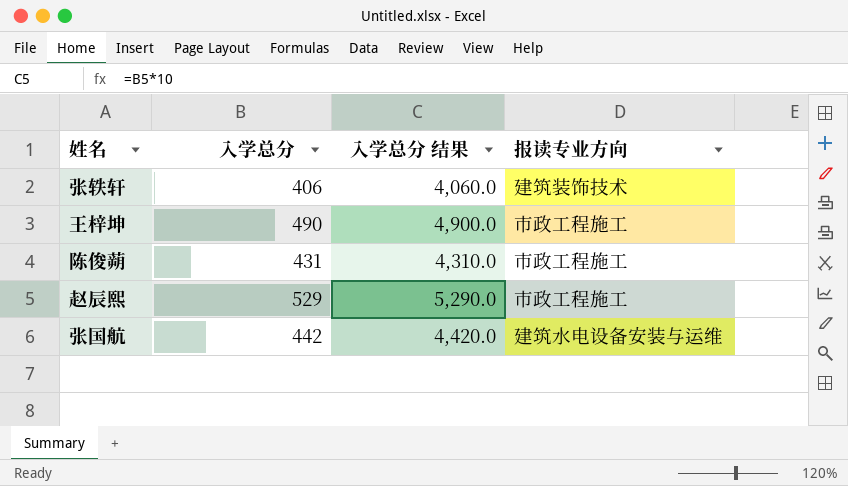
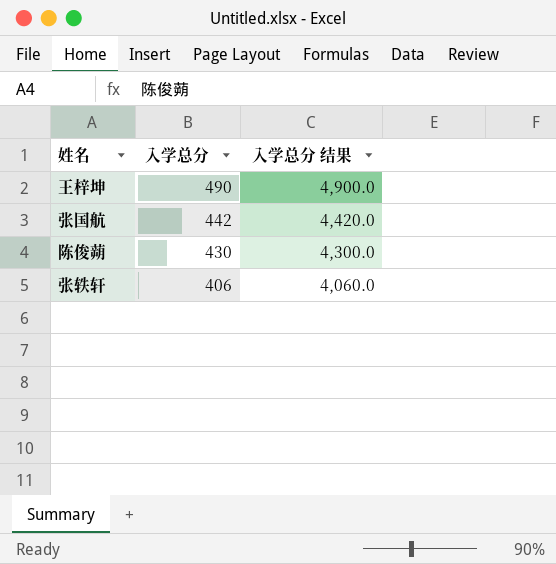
row order: none -> 入学总分 descending
column 报读专业方向 | position: 4 -> none
row 赵辰熙: 529 | 5,290.0 | 市政工程施工 -> none
陈俊蒴 | 入学总分: 431 -> 430
陈俊蒴 | 入学总分 结果: 4,310.0 -> 4,300.0

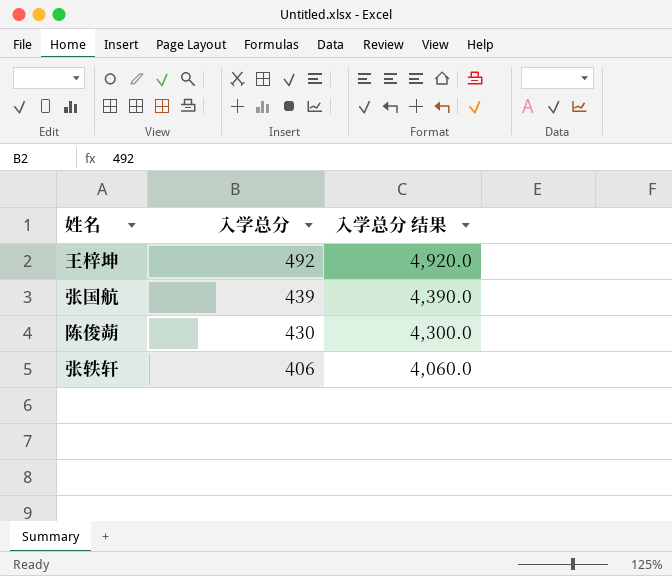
王梓坤 | 入学总分: 490 -> 492
王梓坤 | 入学总分 结果: 4,900.0 -> 4,920.0
张国航 | 入学总分: 442 -> 439
张国航 | 入学总分 结果: 4,420.0 -> 4,390.0

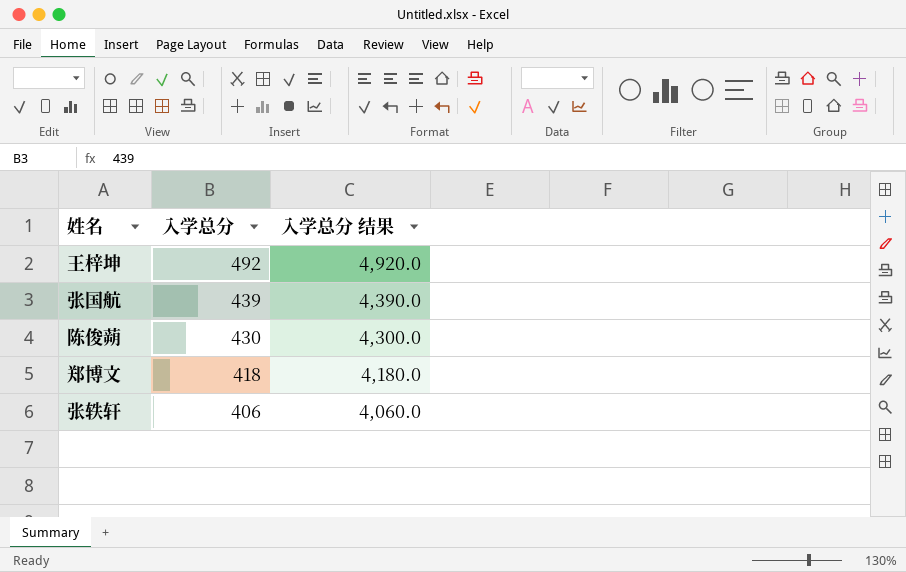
row 郑博文: none -> 418 | 4,180.0

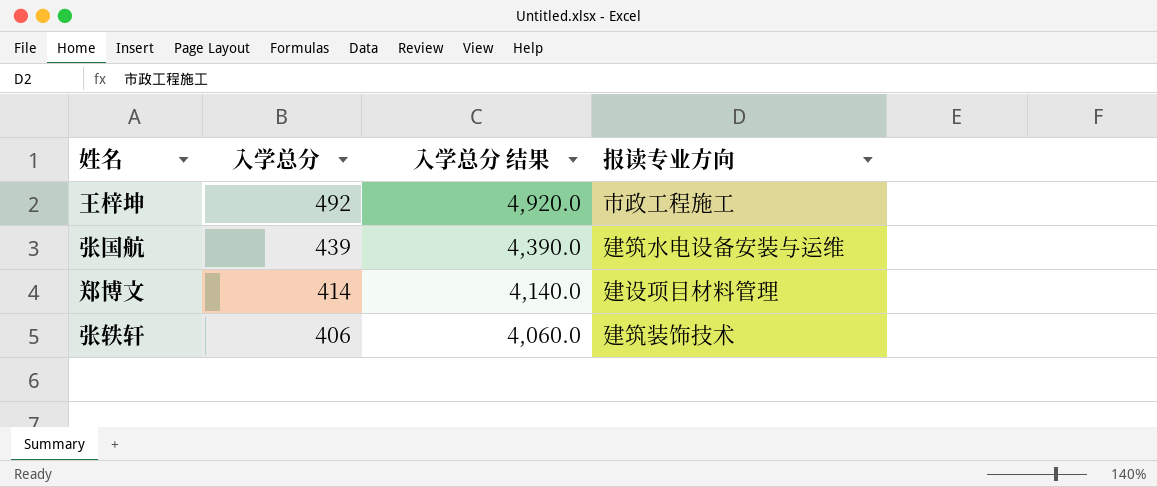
column 报读专业方向 | position: none -> 4
row 陈俊蒴: 430 | 4,300.0 -> none
郑博文 | 入学总分: 418 -> 414
郑博文 | 入学总分 结果: 4,180.0 -> 4,140.0

